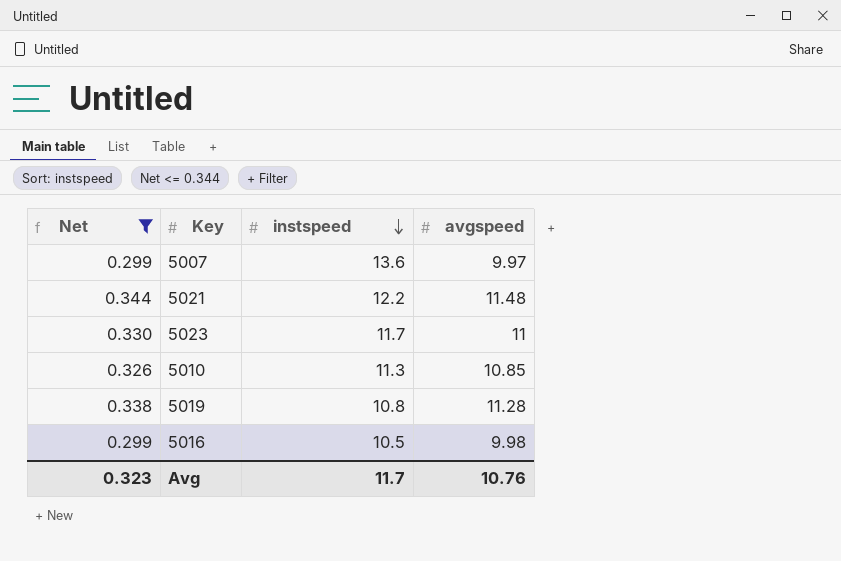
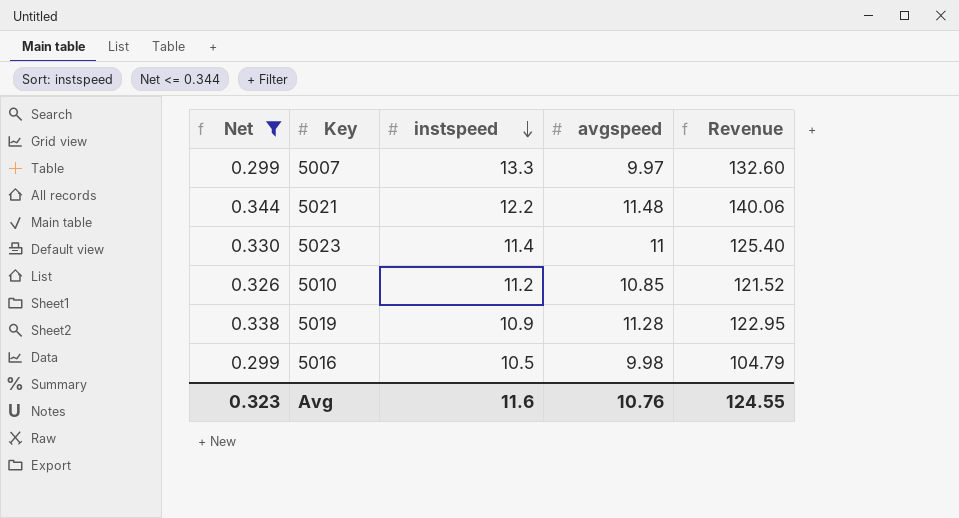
column Revenue | formula: none -> [instspeed] * [avgspeed]
5007 | instspeed: 13.6 -> 13.3
5023 | instspeed: 11.7 -> 11.4
5010 | instspeed: 11.3 -> 11.2
5019 | instspeed: 10.8 -> 10.9
Avg | instspeed: 11.7 -> 11.6

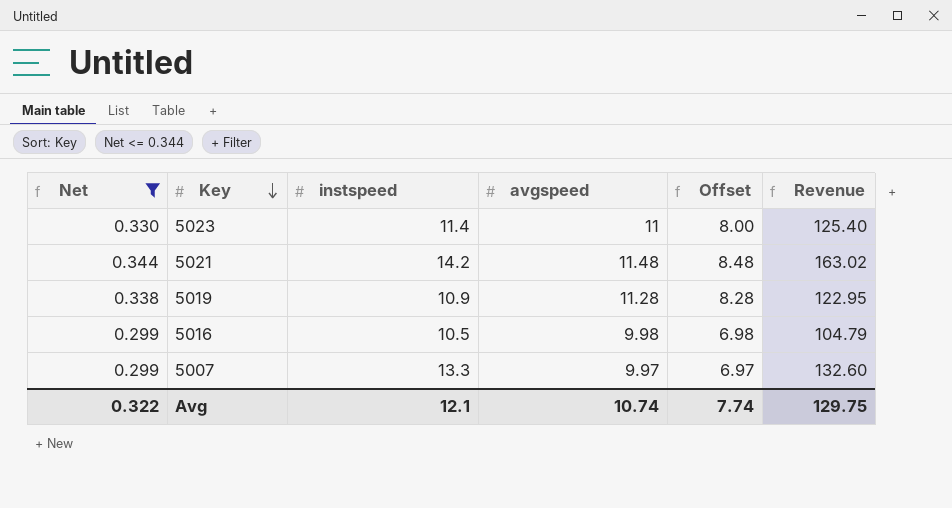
row order: instspeed descending -> Key descending
column Offset | formula: none -> [avgspeed] - 3
row 5010: 0.326 | 11.2 | 10.85 | 121.52 -> none
5021 | instspeed: 12.2 -> 14.2
5021 | Revenue: 140.06 -> 163.02
Avg | Net: 0.323 -> 0.322
Avg | instspeed: 11.6 -> 12.1
Avg | avgspeed: 10.76 -> 10.74
Avg | Revenue: 124.55 -> 129.75

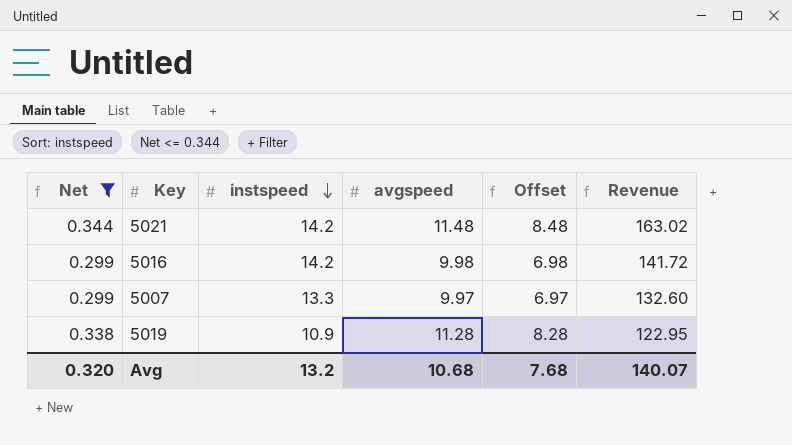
row order: Key descending -> instspeed descending
row 5023: 0.330 | 11.4 | 11 | 8.00 | 125.40 -> none
5016 | instspeed: 10.5 -> 14.2
5016 | Revenue: 104.79 -> 141.72
Avg | Net: 0.322 -> 0.320
Avg | instspeed: 12.1 -> 13.2
Avg | avgspeed: 10.74 -> 10.68
Avg | Offset: 7.74 -> 7.68
Avg | Revenue: 129.75 -> 140.07

